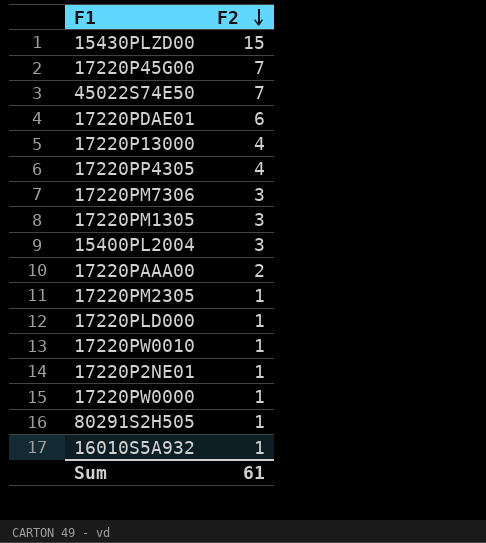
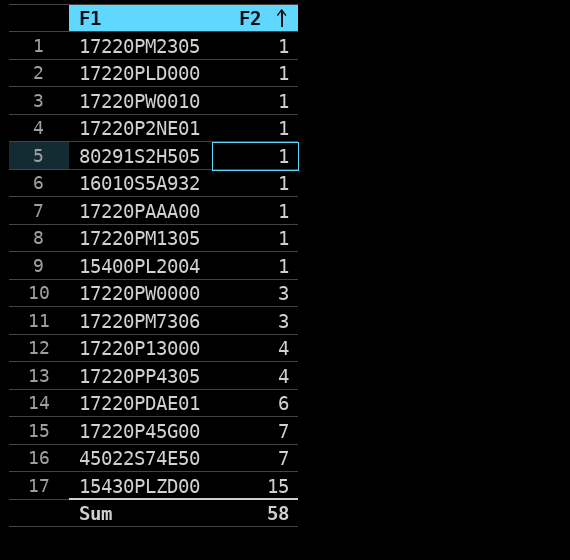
row order: F2 descending -> F2 ascending
17220PAAA00 | F2: 2 -> 1
17220PM1305 | F2: 3 -> 1
15400PL2004 | F2: 3 -> 1
17220PW0000 | F2: 1 -> 3
Sum | F2: 61 -> 58

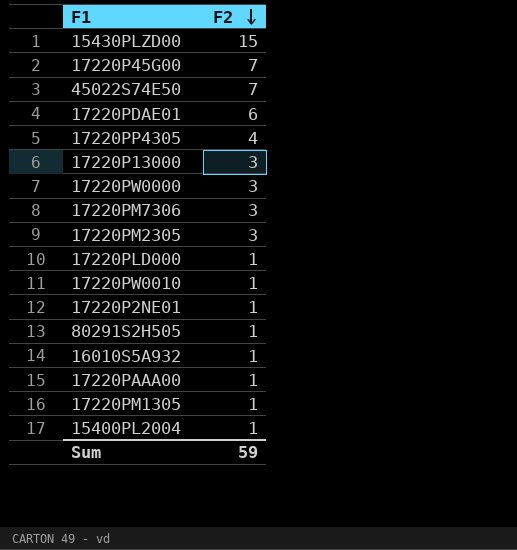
row order: F2 ascending -> F2 descending
17220P13000 | F2: 4 -> 3
17220PM2305 | F2: 1 -> 3
Sum | F2: 58 -> 59

